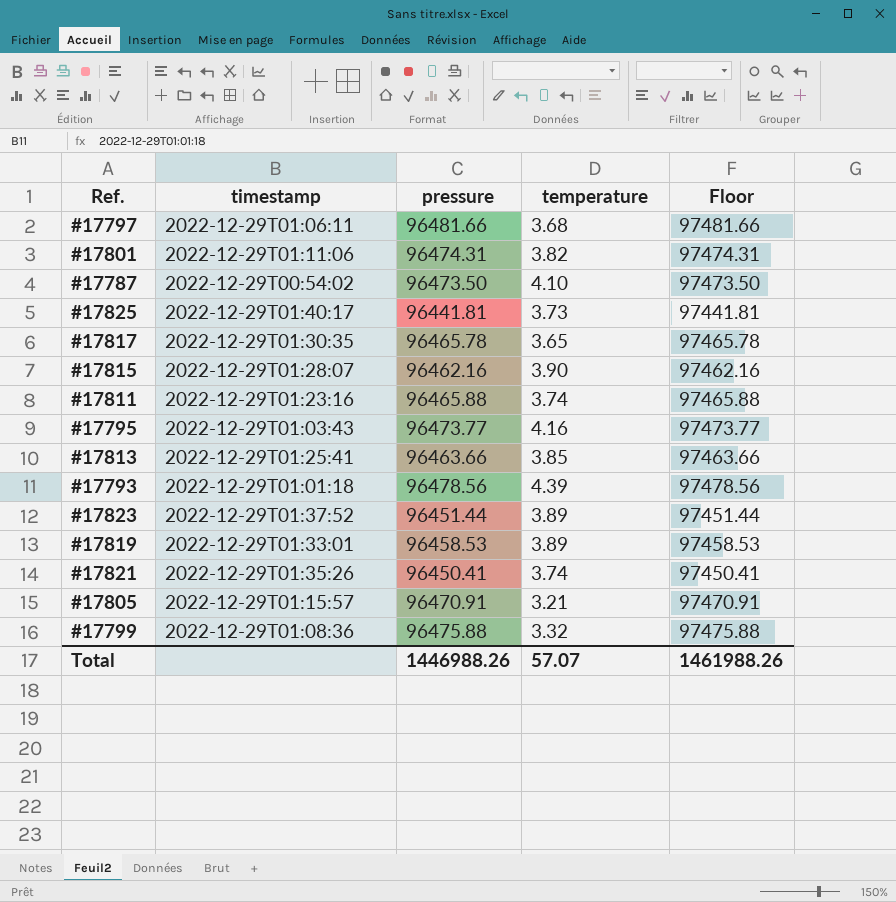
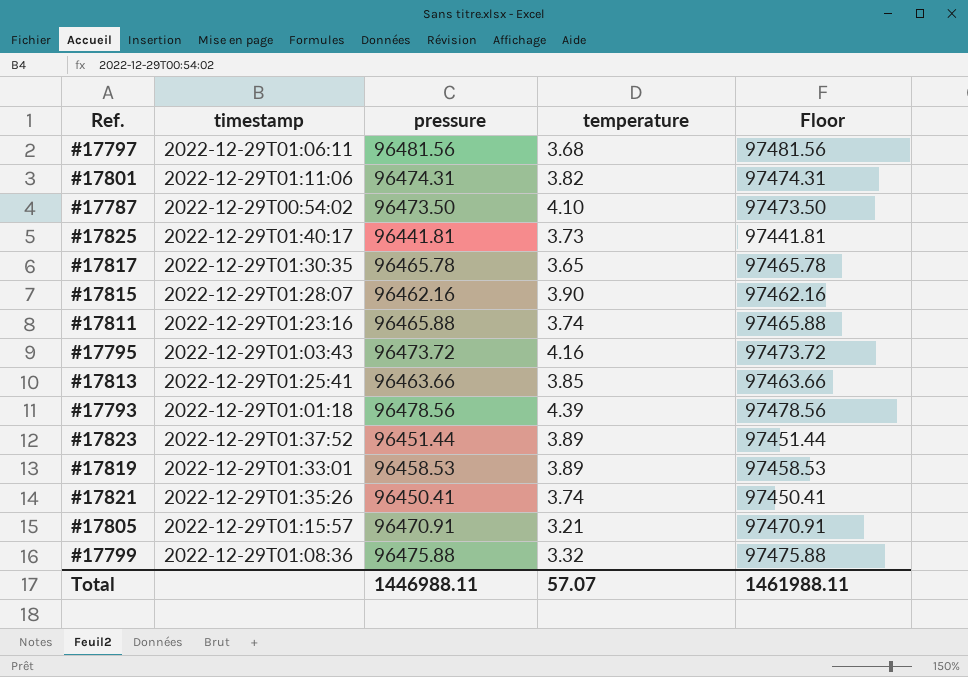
#17797 | pressure: 96481.66 -> 96481.56
#17797 | Floor: 97481.66 -> 97481.56
#17795 | pressure: 96473.77 -> 96473.72
#17795 | Floor: 97473.77 -> 97473.72
Total | pressure: 1446988.26 -> 1446988.11
Total | Floor: 1461988.26 -> 1461988.11

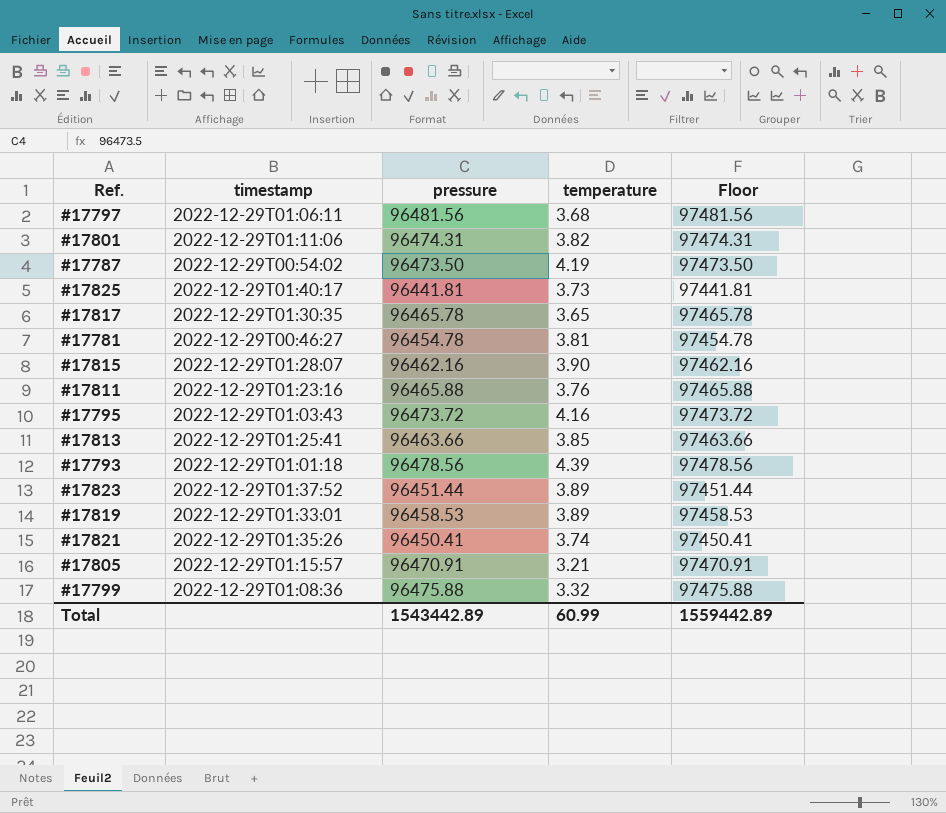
#17787 | temperature: 4.10 -> 4.19
row #17781: none -> 2022-12-29T00:46:27 | 96454.78 | 3.81 | 97454.78
#17811 | temperature: 3.74 -> 3.76
Total | pressure: 1446988.11 -> 1543442.89
Total | temperature: 57.07 -> 60.99
Total | Floor: 1461988.11 -> 1559442.89

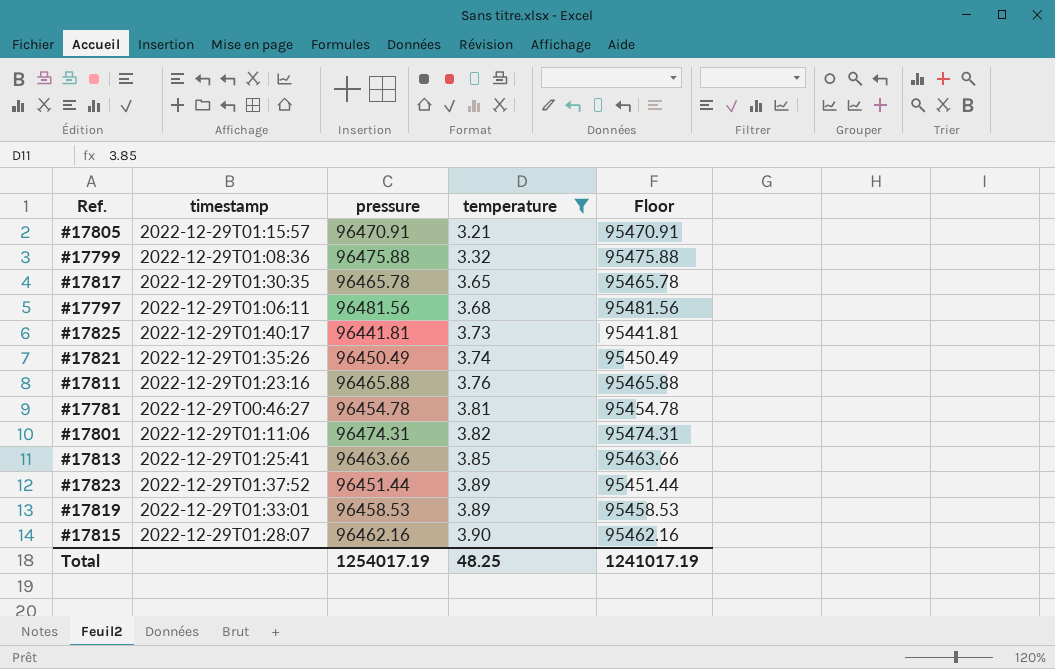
filter: none -> temperature <= 3.90
row order: none -> temperature ascending
column Floor | formula: [pressure] + 1000 -> [pressure] - 1000
#17821 | pressure: 96450.41 -> 96450.49
Total | pressure: 1543442.89 -> 1254017.19
Total | temperature: 60.99 -> 48.25
Total | Floor: 1559442.89 -> 1241017.19

